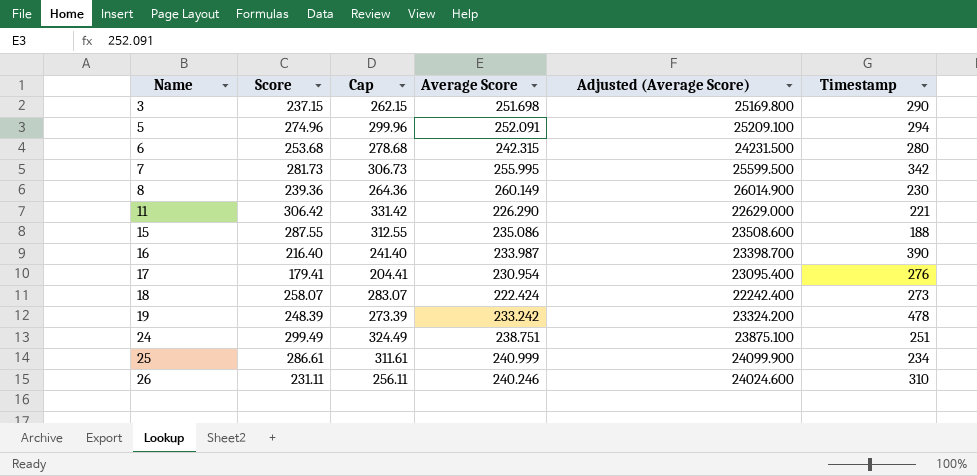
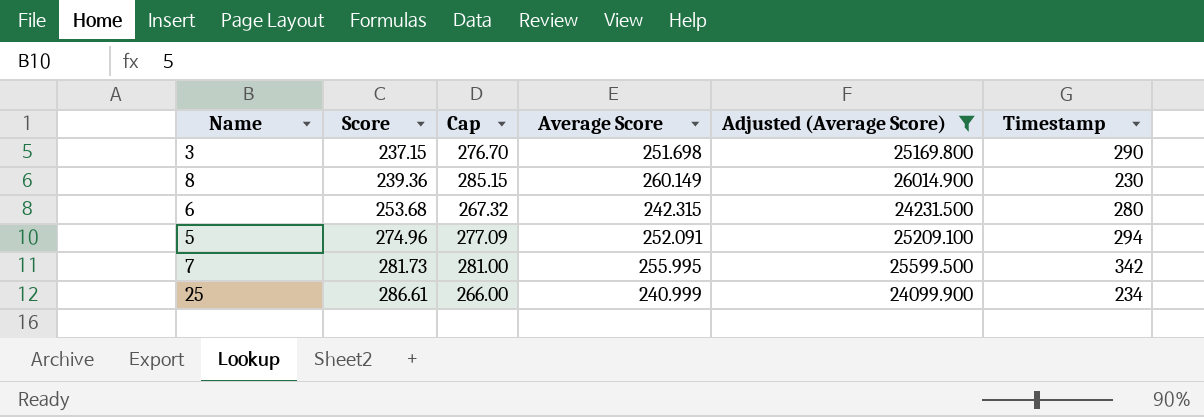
filter: none -> Adjusted (Average Score) >= 24099.900
row order: Name ascending -> Score ascending
column Cap | formula: [Score] + 25 -> [Average Score] + 25

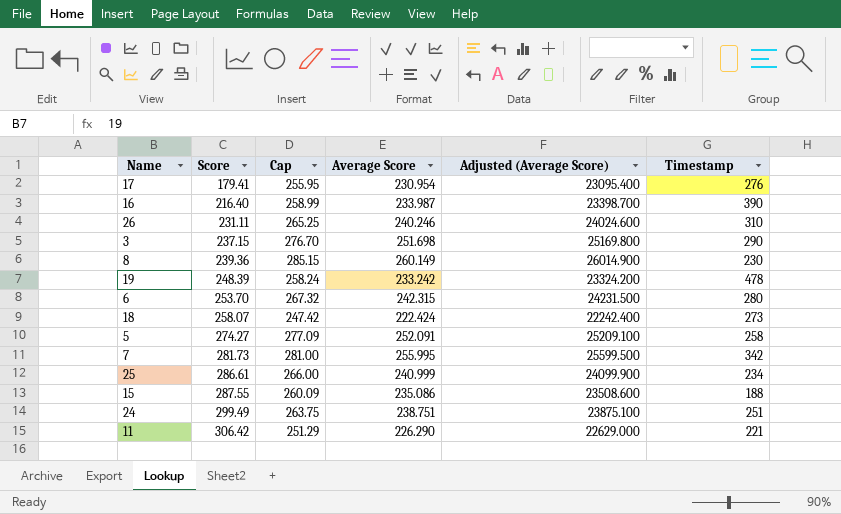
filter: Adjusted (Average Score) >= 24099.900 -> none
6 | Score: 253.68 -> 253.70
5 | Score: 274.96 -> 274.27
5 | Timestamp: 294 -> 258

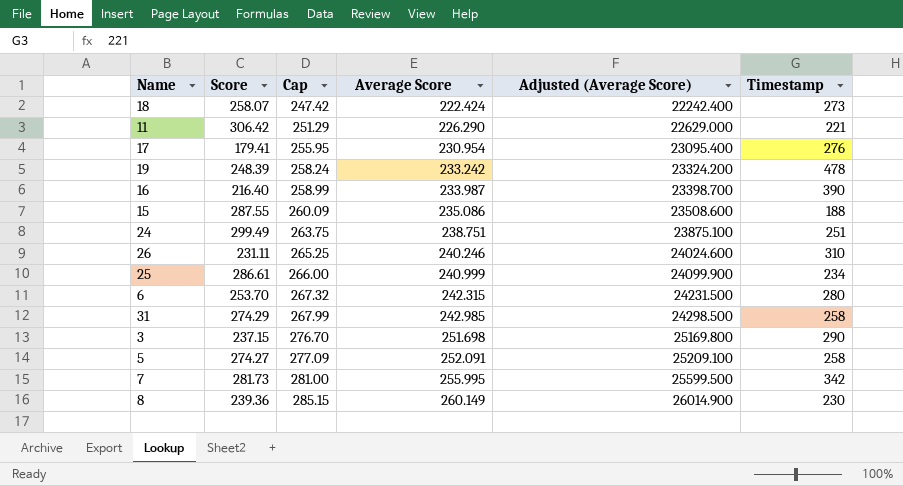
row order: Score ascending -> Cap ascending
row 31: none -> 274.29 | 267.99 | 242.985 | 24298.500 | 258

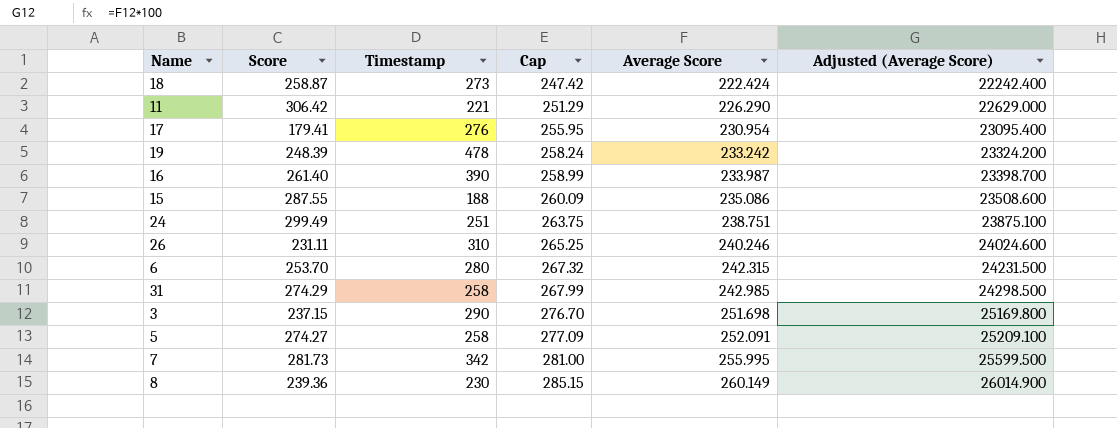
column Timestamp | position: 6 -> 3
row 25: 286.61 | 266.00 | 240.999 | 24099.900 | 234 -> none
18 | Score: 258.07 -> 258.87
16 | Score: 216.40 -> 261.40

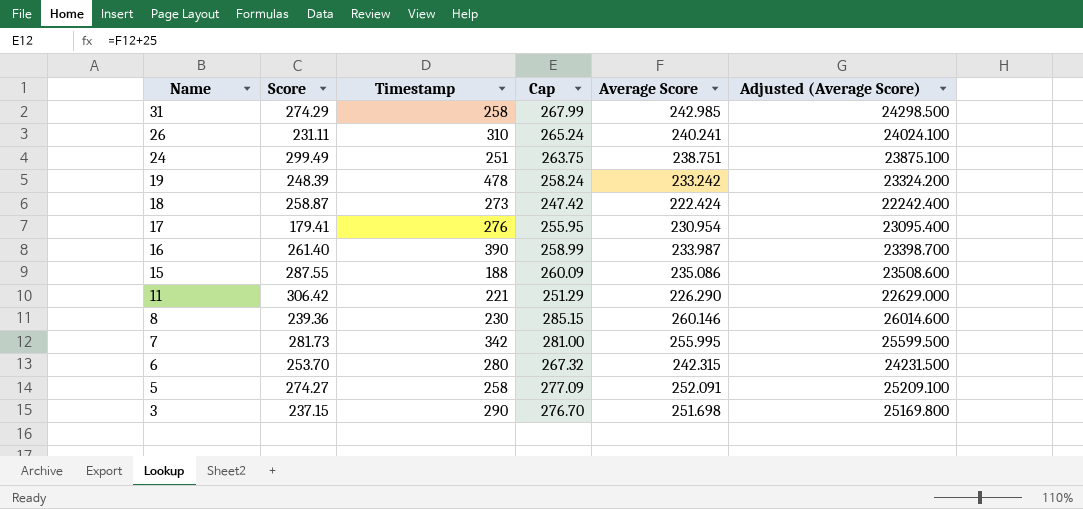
row order: Cap ascending -> Name descending
26 | Cap: 265.25 -> 265.24
26 | Average Score: 240.246 -> 240.241
26 | Adjusted (Average Score): 24024.600 -> 24024.100
8 | Average Score: 260.149 -> 260.146
8 | Adjusted (Average Score): 26014.900 -> 26014.600

